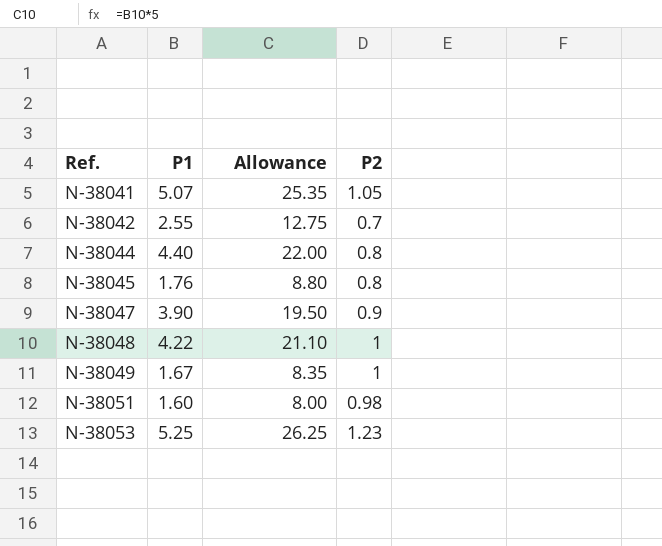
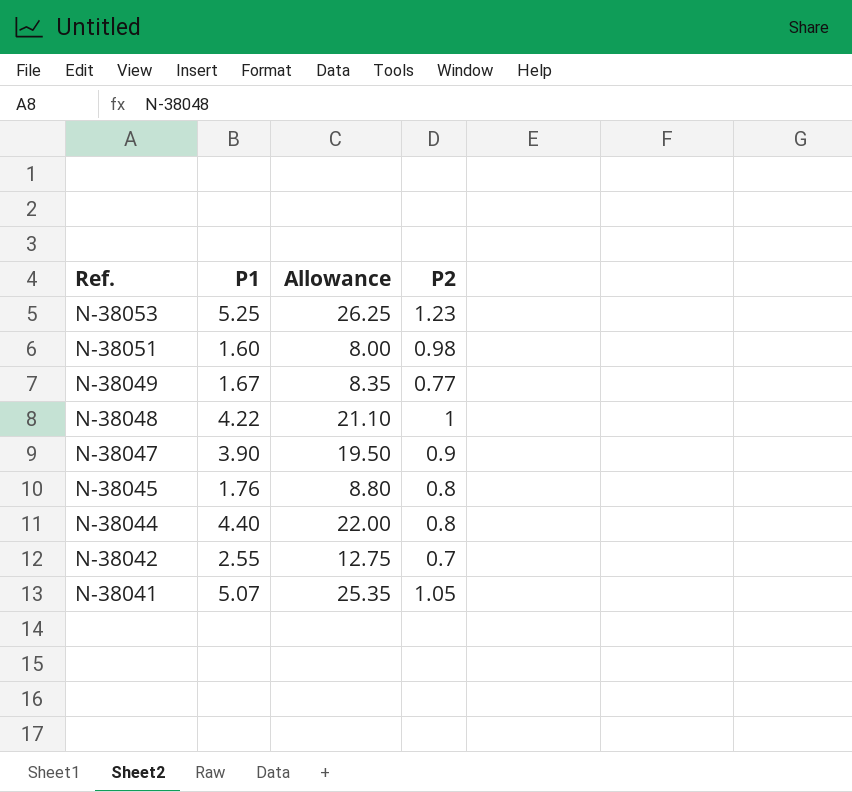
row order: Ref. ascending -> Ref. descending
N-38049 | P2: 1 -> 0.77

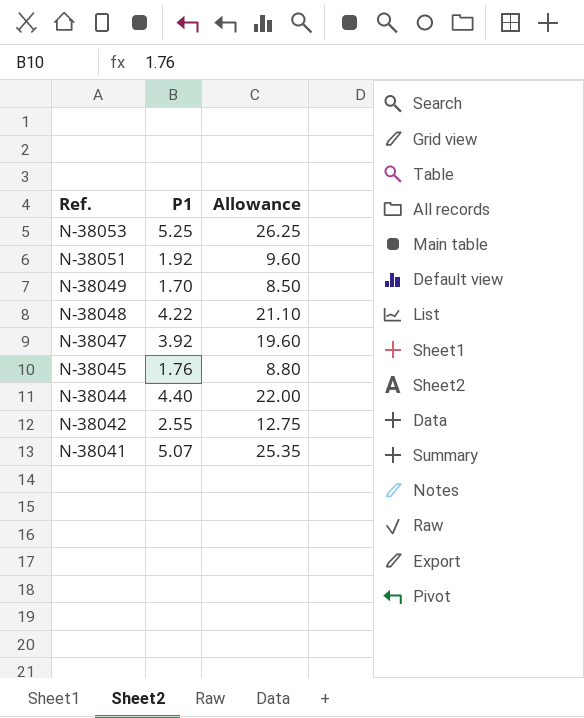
column P2 | position: 4 -> none
N-38051 | P1: 1.60 -> 1.92
N-38051 | Allowance: 8.00 -> 9.60
N-38049 | P1: 1.67 -> 1.70
N-38049 | Allowance: 8.35 -> 8.50
N-38047 | P1: 3.90 -> 3.92
N-38047 | Allowance: 19.50 -> 19.60

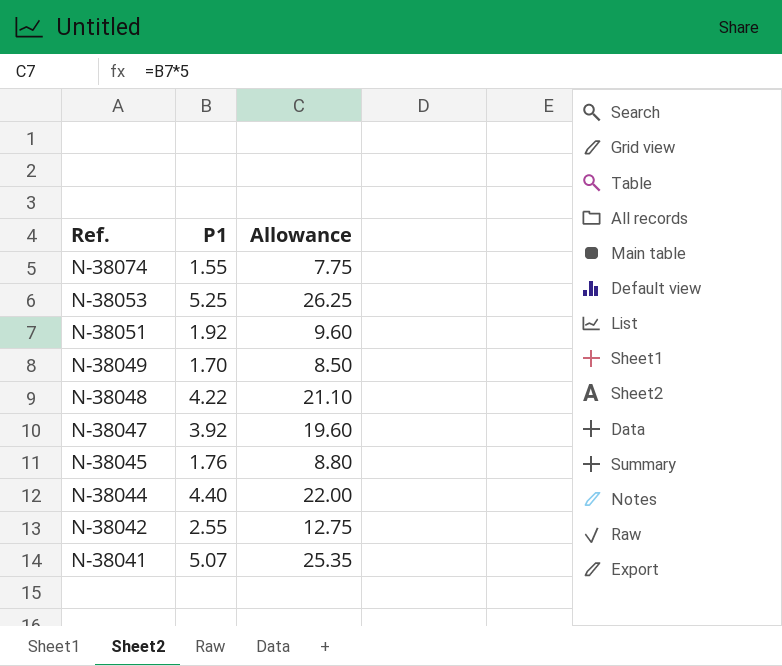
row N-38074: none -> 1.55 | 7.75

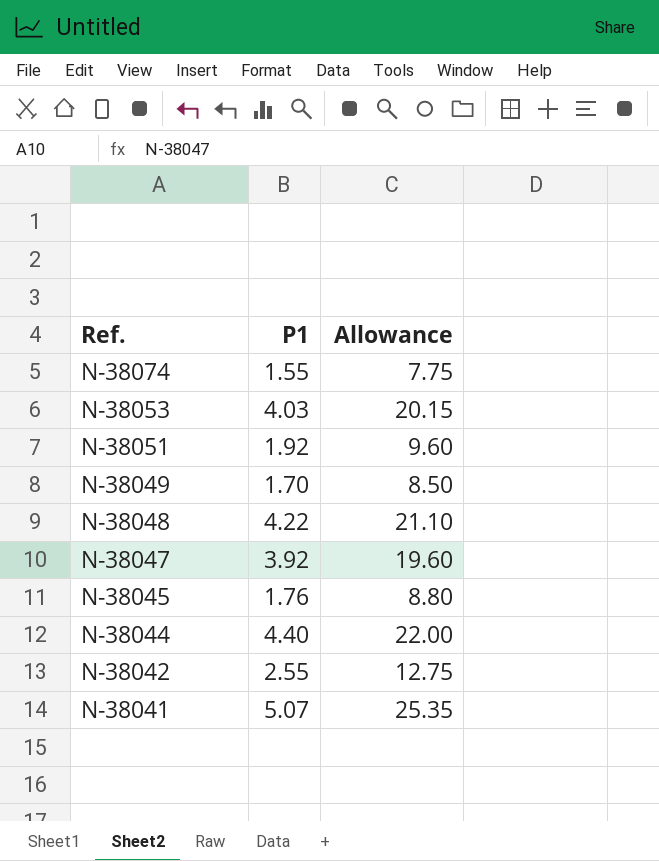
N-38053 | P1: 5.25 -> 4.03
N-38053 | Allowance: 26.25 -> 20.15

